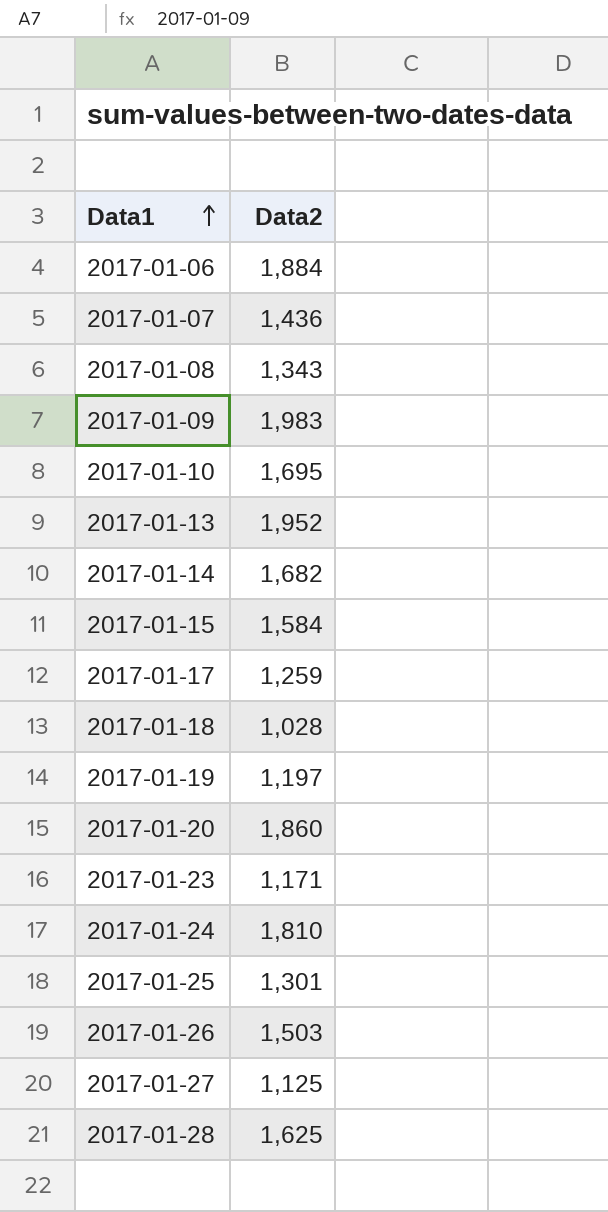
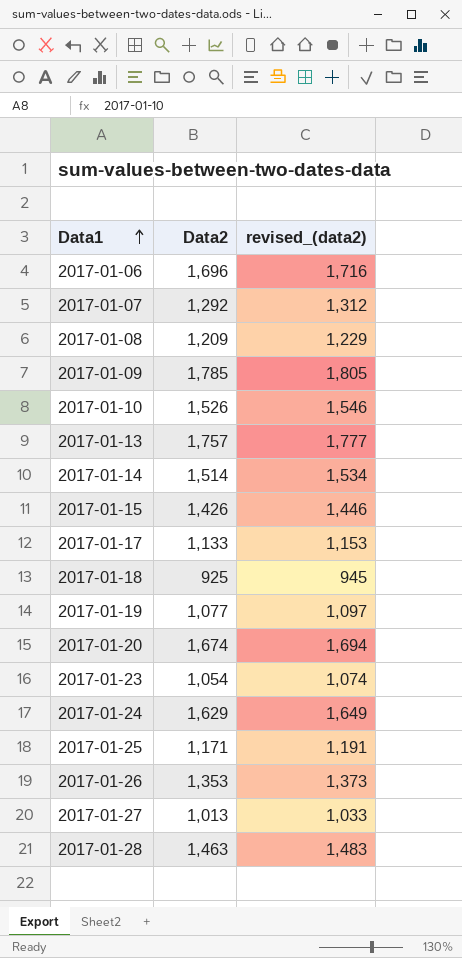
column revised_(data2) | formula: none -> [Data2] + 20
2017-01-06 | Data2: 1,884 -> 1,696
2017-01-07 | Data2: 1,436 -> 1,292
2017-01-08 | Data2: 1,343 -> 1,209
2017-01-09 | Data2: 1,983 -> 1,785
2017-01-10 | Data2: 1,695 -> 1,526
2017-01-13 | Data2: 1,952 -> 1,757
2017-01-14 | Data2: 1,682 -> 1,514
2017-01-15 | Data2: 1,584 -> 1,426
2017-01-17 | Data2: 1,259 -> 1,133
2017-01-18 | Data2: 1,028 -> 925
2017-01-19 | Data2: 1,197 -> 1,077
2017-01-20 | Data2: 1,860 -> 1,674
2017-01-23 | Data2: 1,171 -> 1,054
2017-01-24 | Data2: 1,810 -> 1,629
2017-01-25 | Data2: 1,301 -> 1,171
2017-01-26 | Data2: 1,503 -> 1,353
2017-01-27 | Data2: 1,125 -> 1,013
2017-01-28 | Data2: 1,625 -> 1,463

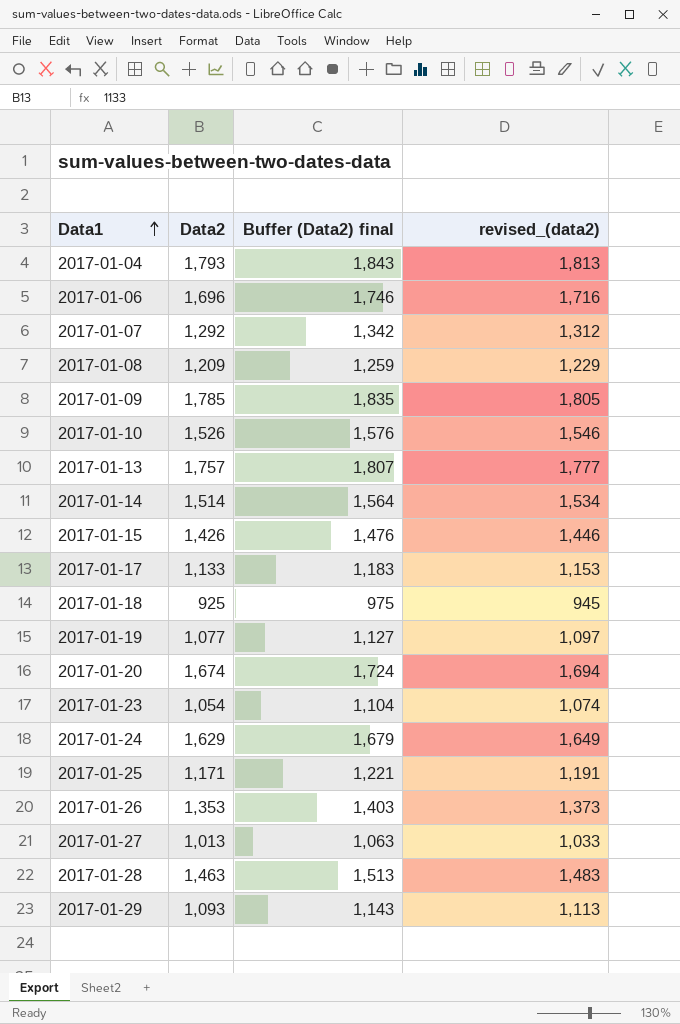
column Buffer (Data2) final | formula: none -> [Data2] + 50
row 2017-01-04: none -> 1,793 | 1,843 | 1,813
row 2017-01-29: none -> 1,093 | 1,143 | 1,113

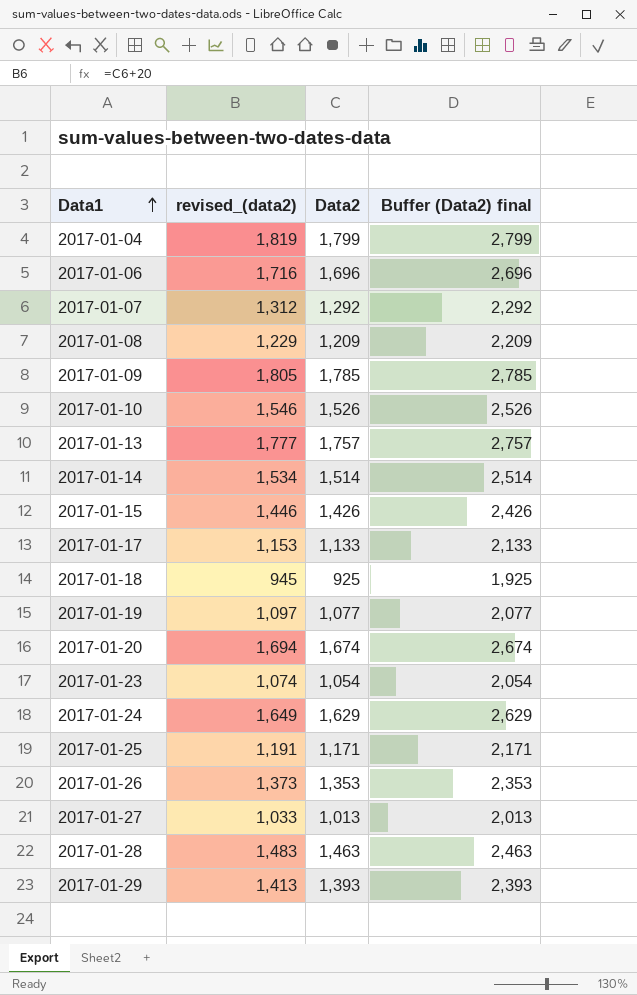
column revised_(data2) | position: 4 -> 2
column Buffer (Data2) final | formula: [Data2] + 50 -> [Data2] + 1000
2017-01-04 | revised_(data2): 1,813 -> 1,819
2017-01-04 | Data2: 1,793 -> 1,799
2017-01-29 | revised_(data2): 1,113 -> 1,413
2017-01-29 | Data2: 1,093 -> 1,393

